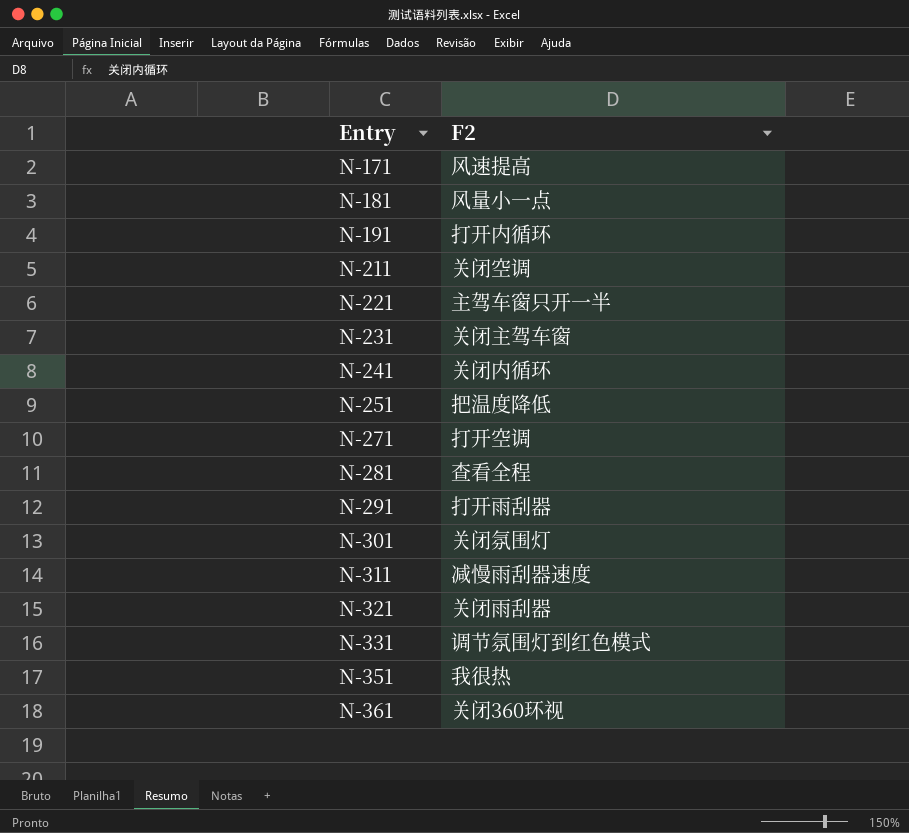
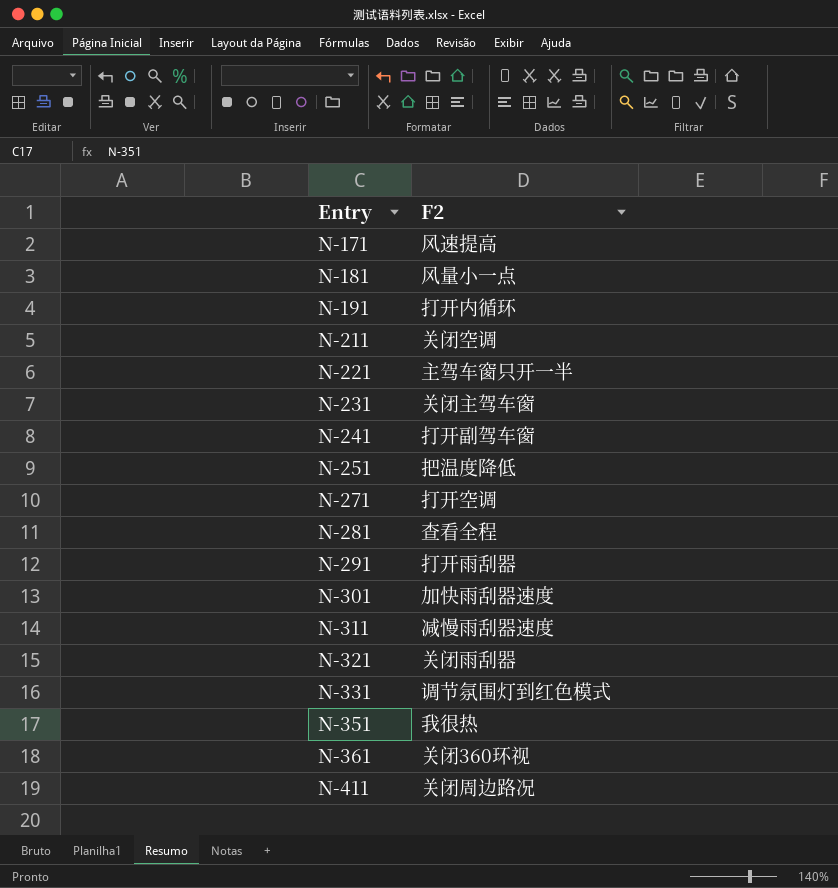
N-241 | F2: 关闭内循环 -> 打开副驾车窗
N-301 | F2: 关闭氛围灯 -> 加快雨刮器速度
row N-411: none -> 关闭周边路况

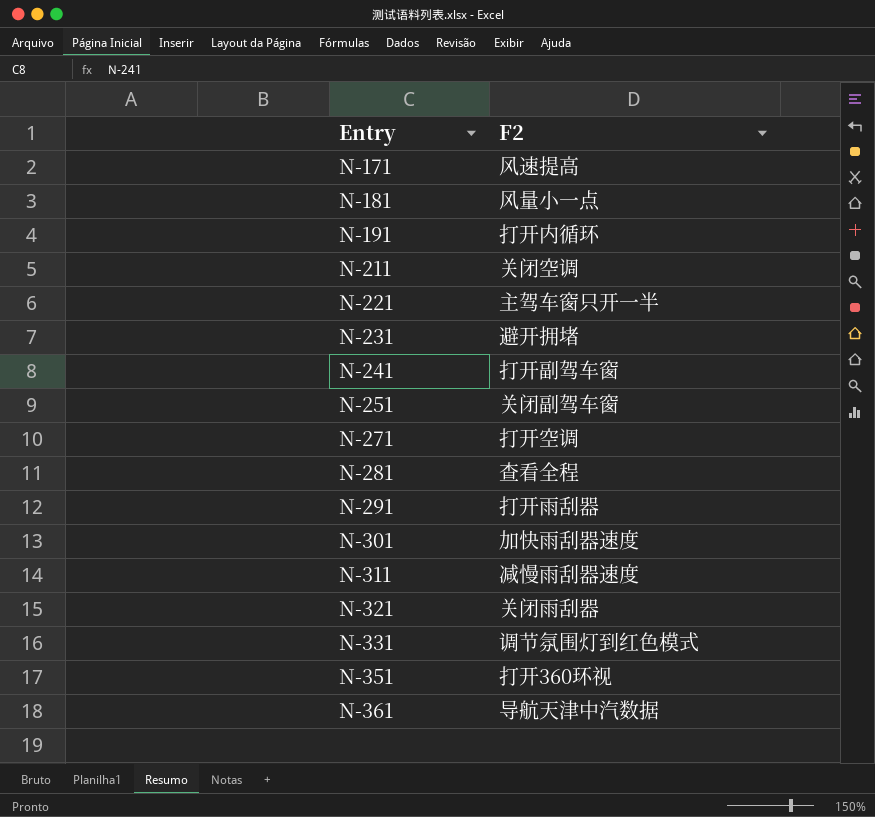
row N-411: 关闭周边路况 -> none
N-231 | F2: 关闭主驾车窗 -> 避开拥堵
N-251 | F2: 把温度降低 -> 关闭副驾车窗
N-351 | F2: 我很热 -> 打开360环视
N-361 | F2: 关闭360环视 -> 导航天津中汽数据

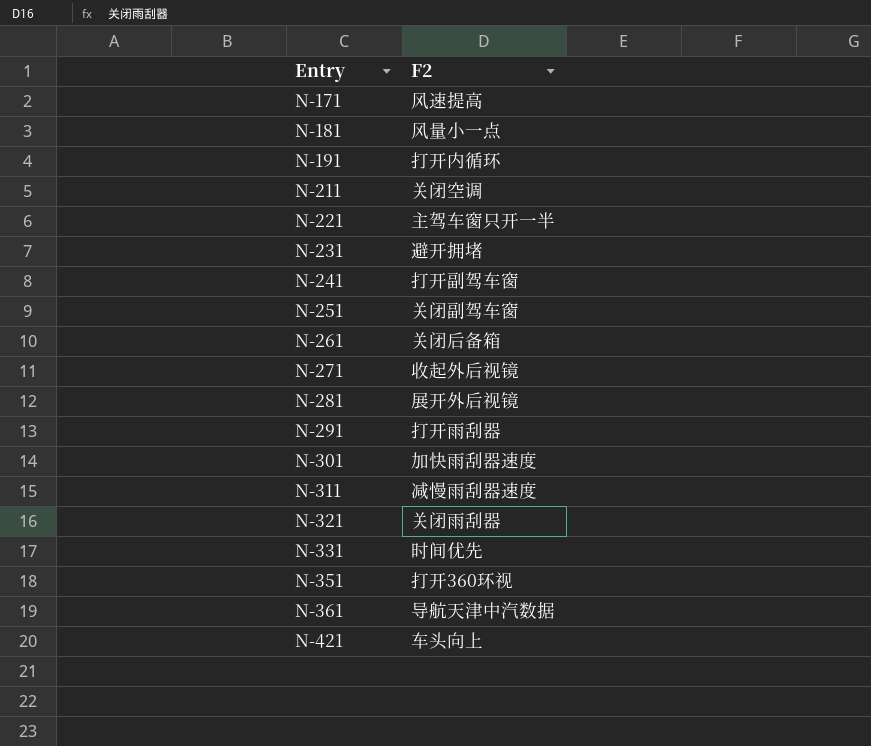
row N-261: none -> 关闭后备箱
N-271 | F2: 打开空调 -> 收起外后视镜
N-281 | F2: 查看全程 -> 展开外后视镜
N-331 | F2: 调节氛围灯到红色模式 -> 时间优先
row N-421: none -> 车头向上

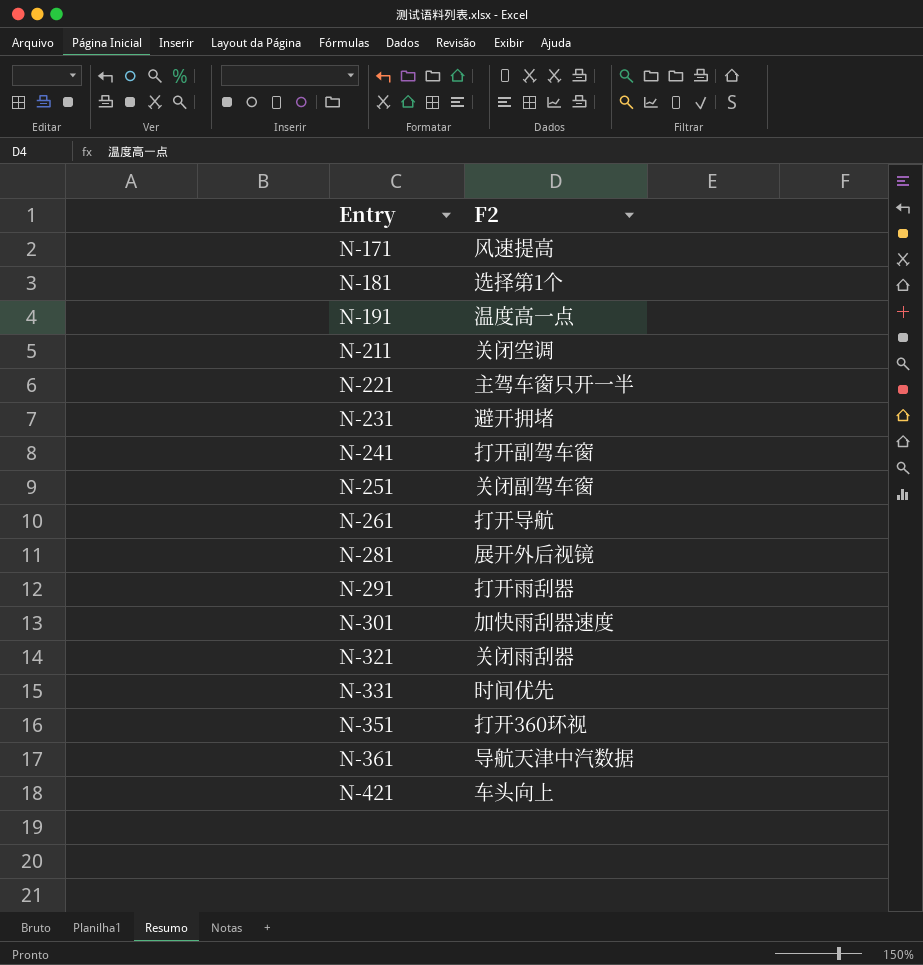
row N-271: 收起外后视镜 -> none
row N-311: 减慢雨刮器速度 -> none
N-181 | F2: 风量小一点 -> 选择第1个
N-191 | F2: 打开内循环 -> 温度高一点
N-261 | F2: 关闭后备箱 -> 打开导航

